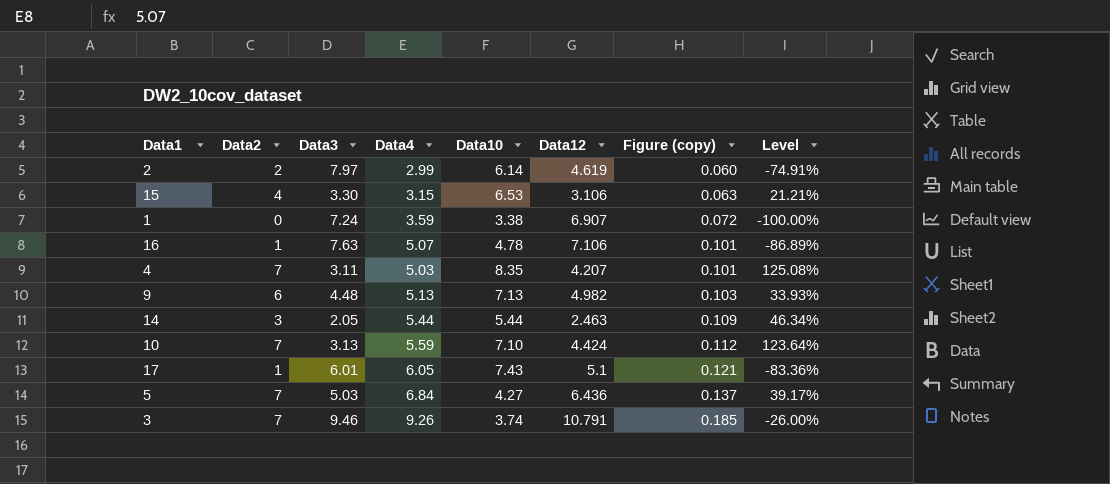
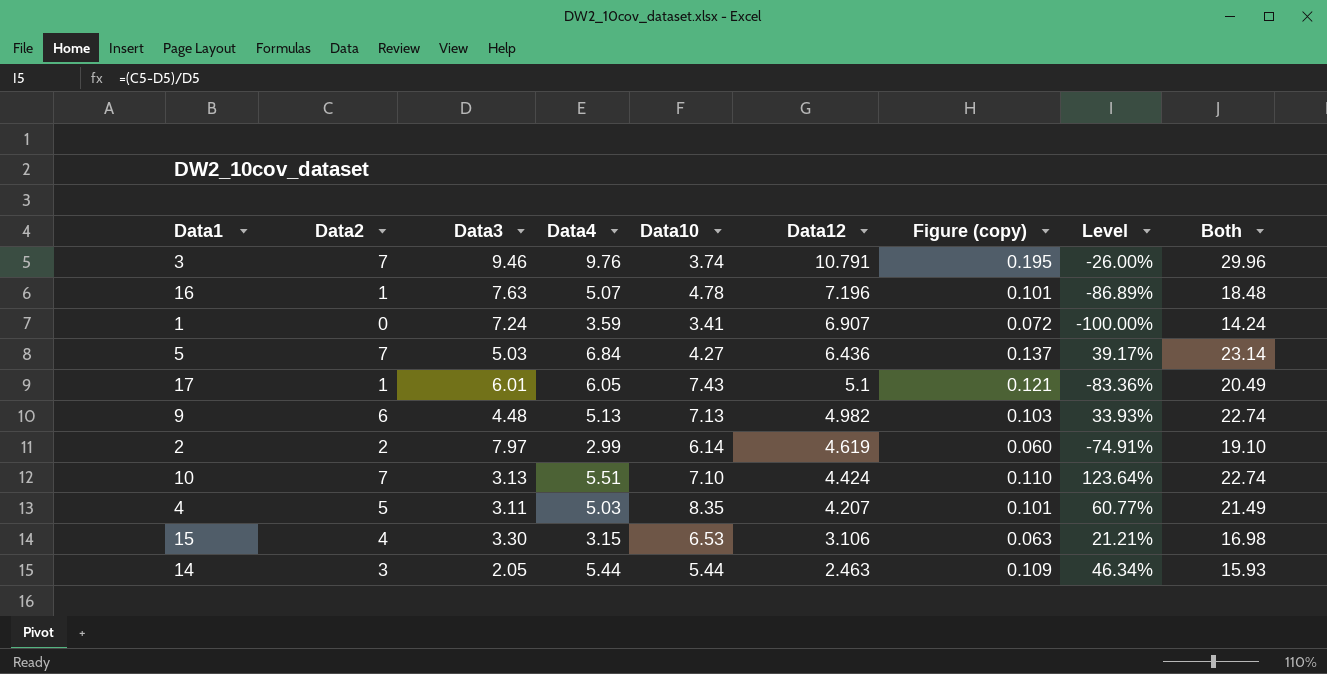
row order: Figure (copy) ascending -> Data12 descending
column Both | formula: none -> [Data2] + [Data3] + [Data4] + [Data10]
3 | Data4: 9.26 -> 9.76
3 | Figure (copy): 0.185 -> 0.195
16 | Data12: 7.106 -> 7.196
1 | Data10: 3.38 -> 3.41
10 | Data4: 5.59 -> 5.51
10 | Figure (copy): 0.112 -> 0.110
4 | Data2: 7 -> 5
4 | Level: 125.08% -> 60.77%

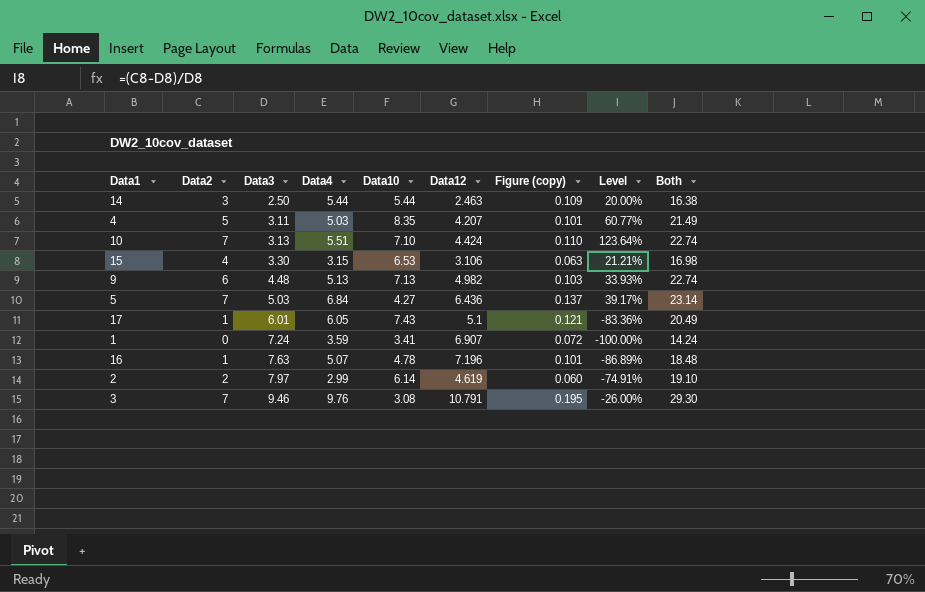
row order: Data12 descending -> Data3 ascending
14 | Data3: 2.05 -> 2.50
14 | Level: 46.34% -> 20.00%
14 | Both: 15.93 -> 16.38
3 | Data10: 3.74 -> 3.08
3 | Both: 29.96 -> 29.30

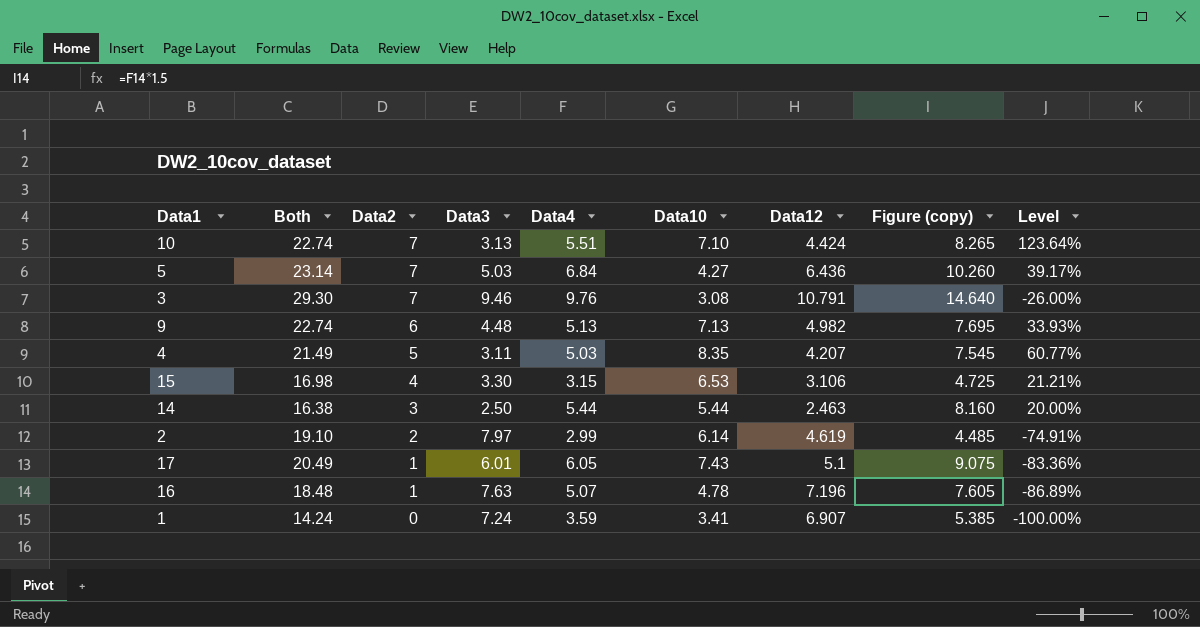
row order: Data3 ascending -> Data2 descending
column Both | position: 9 -> 2
column Figure (copy) | formula: [Data4] * 0.02 -> [Data4] * 1.5

